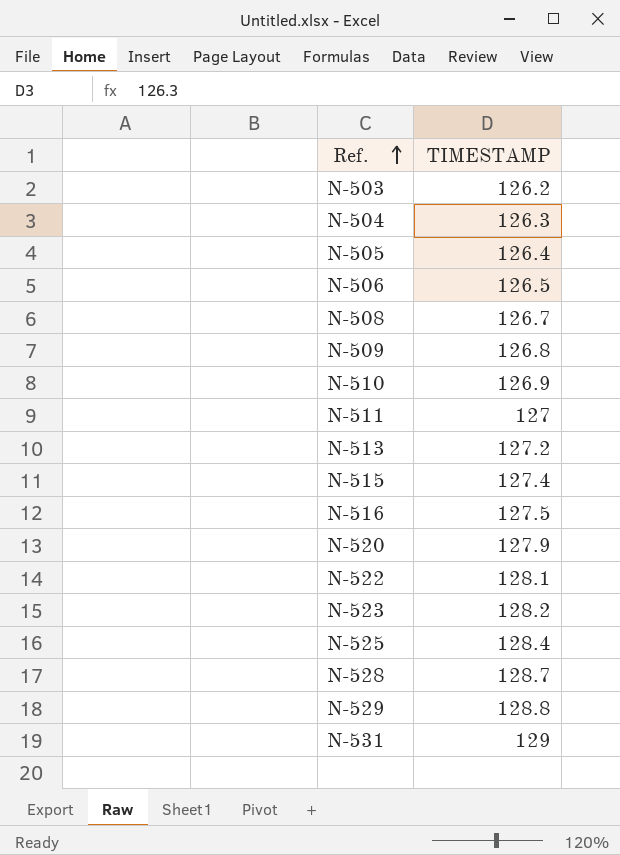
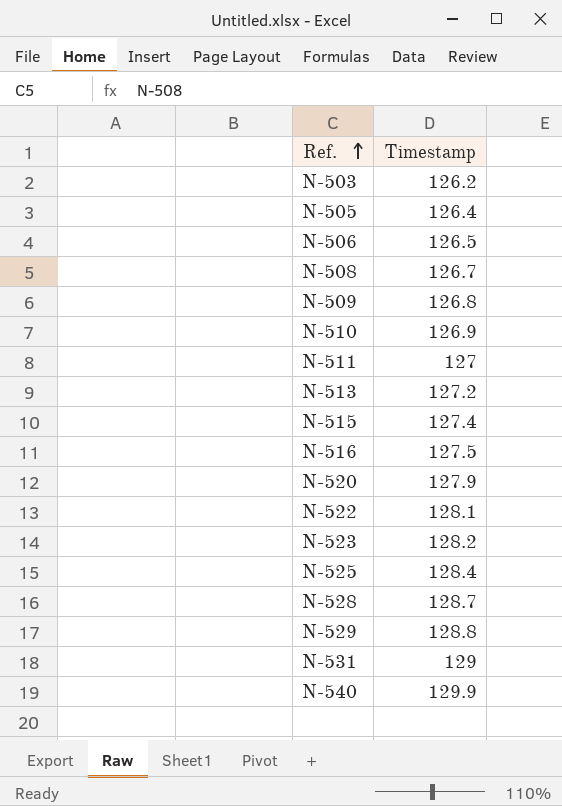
column name: TIMESTAMP -> Timestamp
row N-504: 126.3 -> none
row N-540: none -> 129.9

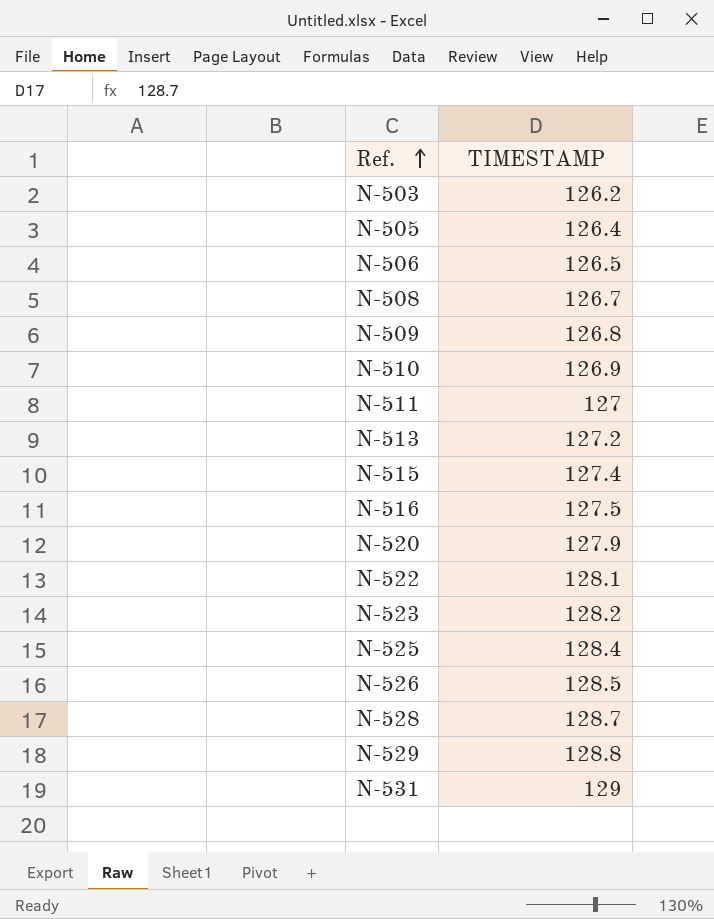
column name: Timestamp -> TIMESTAMP
row N-540: 129.9 -> none
row N-526: none -> 128.5

